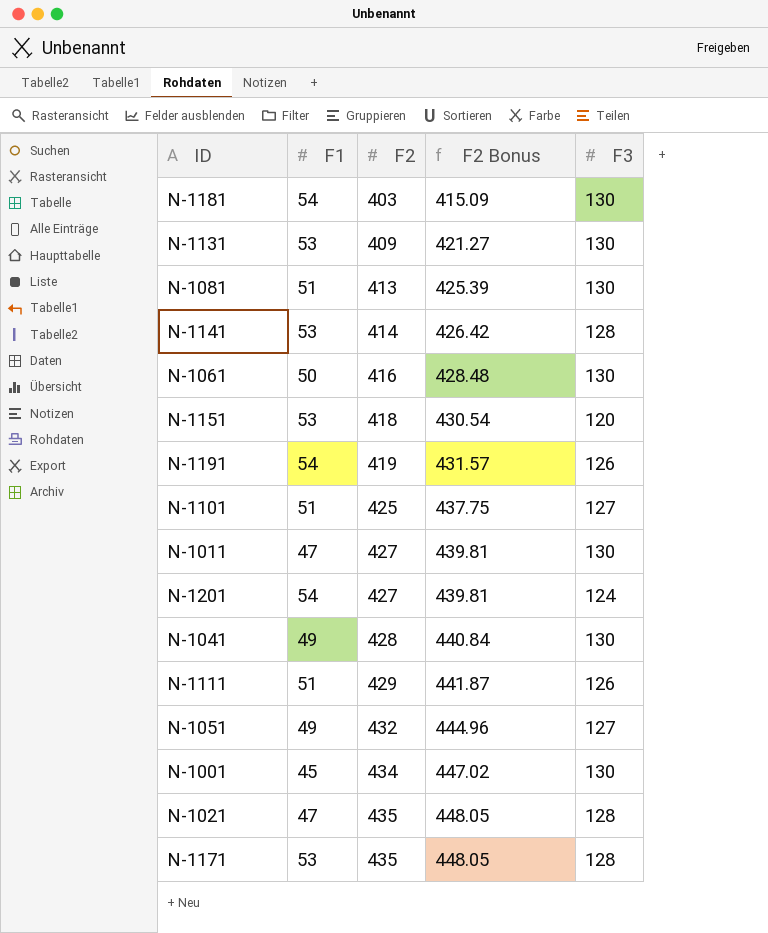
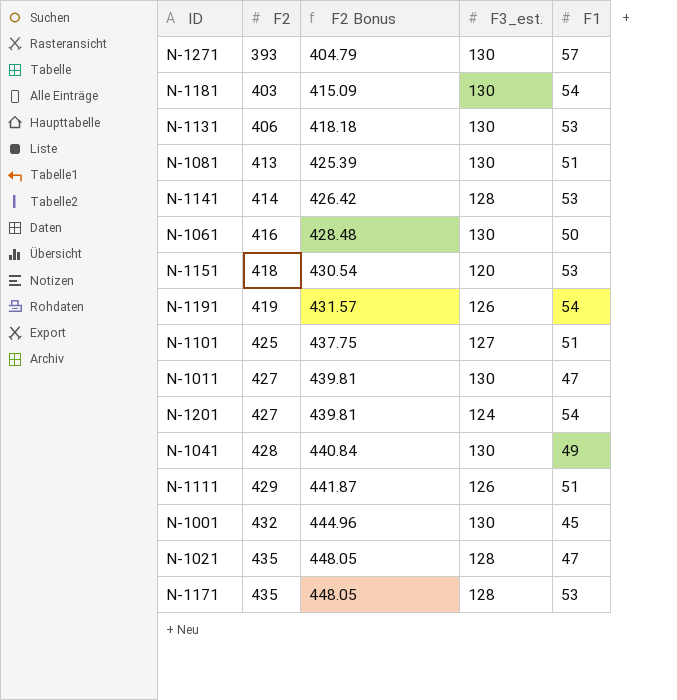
column name: F3 -> F3_est.
column F1 | position: 2 -> 5
row N-1051: 49 | 432 | 444.96 | 127 -> none
row N-1271: none -> 393 | 404.79 | 130 | 57
N-1131 | F2: 409 -> 406
N-1131 | F2 Bonus: 421.27 -> 418.18
N-1001 | F2: 434 -> 432
N-1001 | F2 Bonus: 447.02 -> 444.96

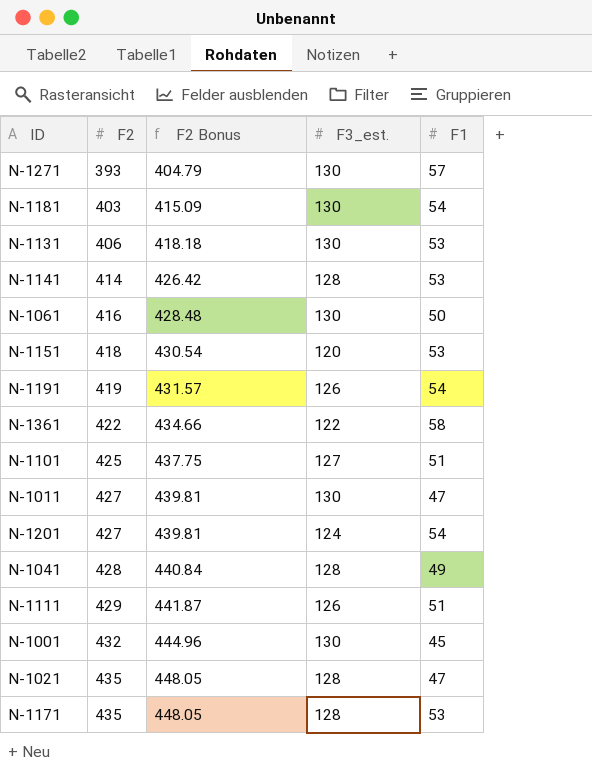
row N-1081: 413 | 425.39 | 130 | 51 -> none
row N-1361: none -> 422 | 434.66 | 122 | 58
N-1041 | F3_est.: 130 -> 128

